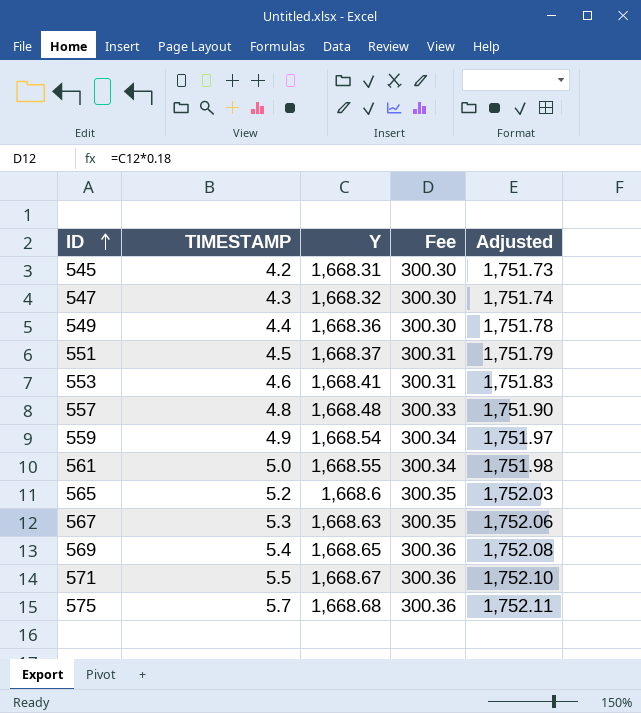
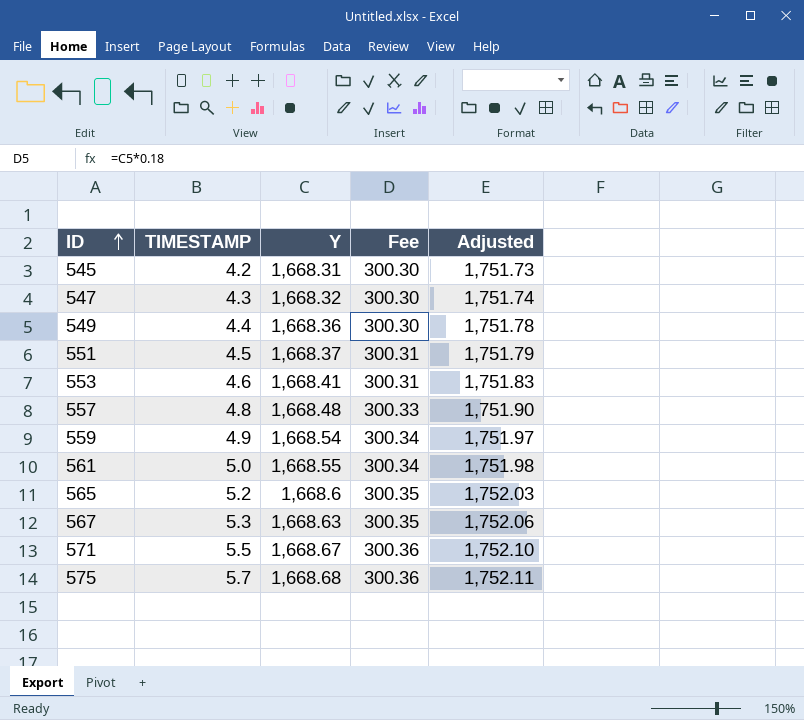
row 569: 5.4 | 1,668.65 | 300.36 | 1,752.08 -> none

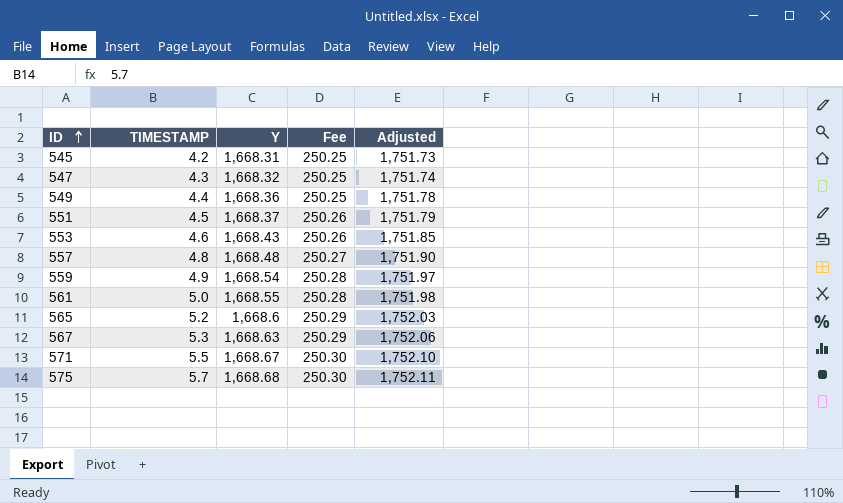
column Fee | formula: [Y] * 0.18 -> [Y] * 0.15
553 | Y: 1,668.41 -> 1,668.43
553 | Adjusted: 1,751.83 -> 1,751.85

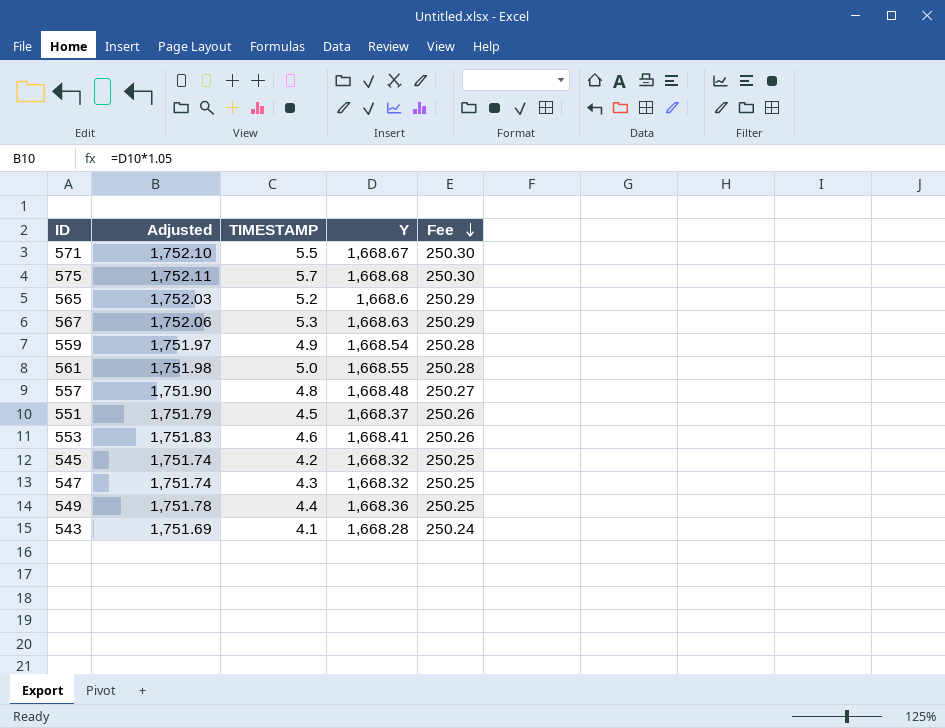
row order: ID ascending -> Fee descending
column Adjusted | position: 5 -> 2
553 | Adjusted: 1,751.85 -> 1,751.83
553 | Y: 1,668.43 -> 1,668.41
545 | Adjusted: 1,751.73 -> 1,751.74
545 | Y: 1,668.31 -> 1,668.32
row 543: none -> 1,751.69 | 4.1 | 1,668.28 | 250.24

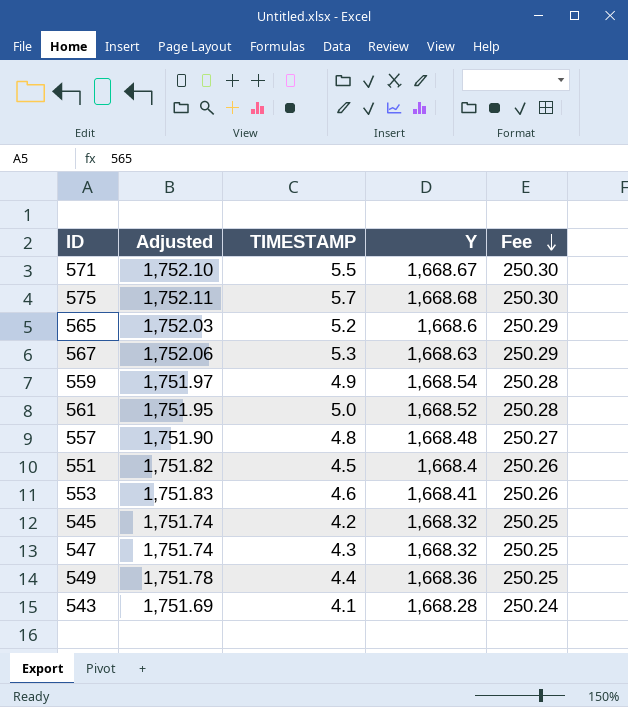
561 | Adjusted: 1,751.98 -> 1,751.95
561 | Y: 1,668.55 -> 1,668.52
551 | Adjusted: 1,751.79 -> 1,751.82
551 | Y: 1,668.37 -> 1,668.4

